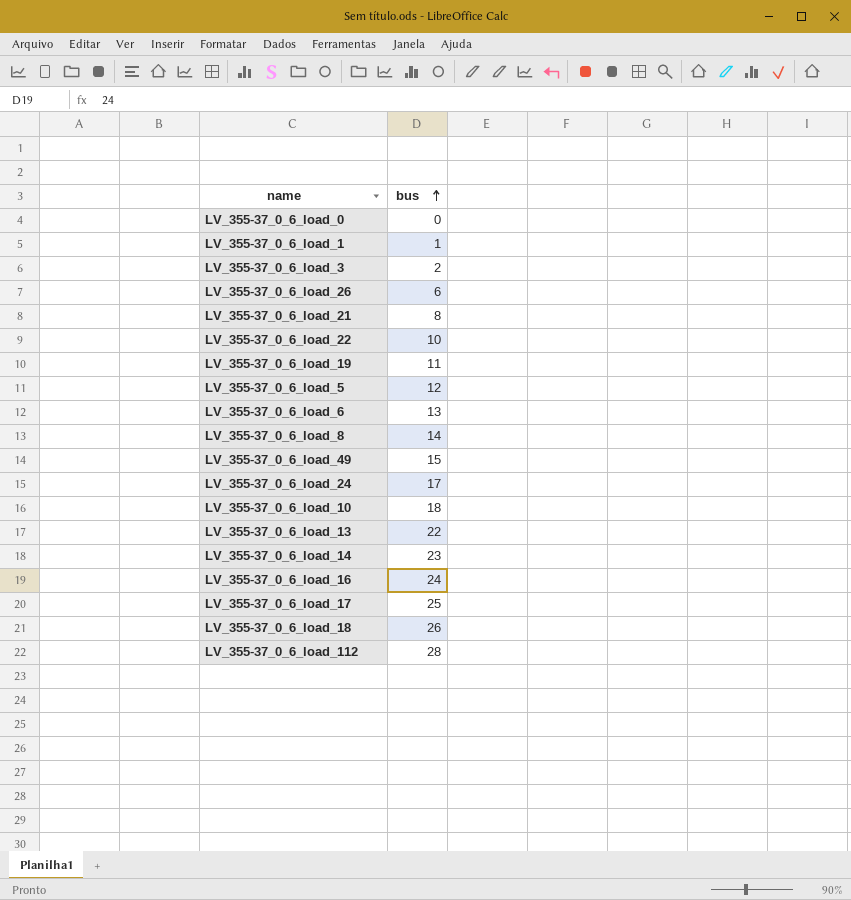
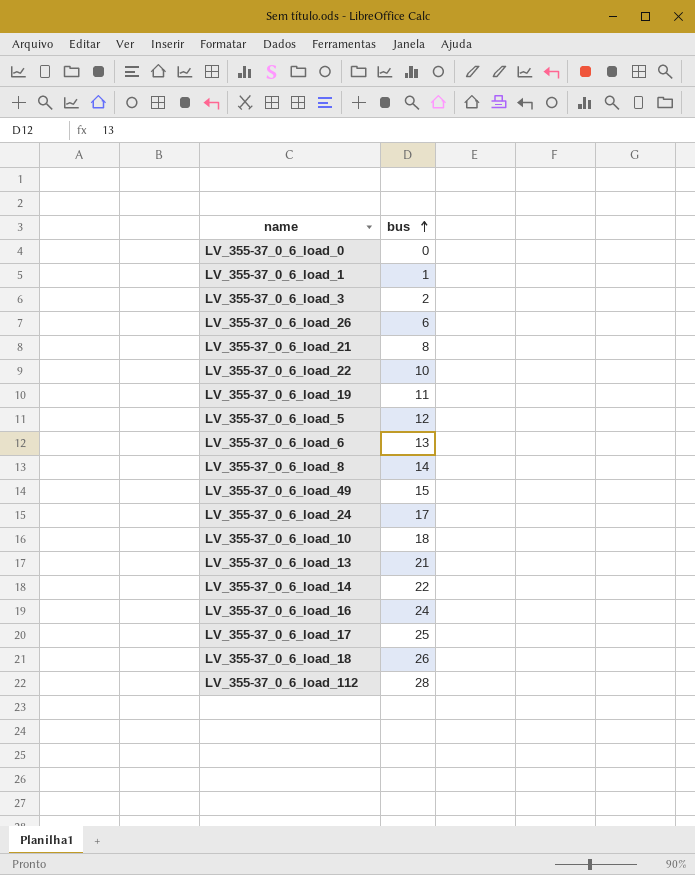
LV_355-37_0_6_load_13 | bus: 22 -> 21
LV_355-37_0_6_load_14 | bus: 23 -> 22

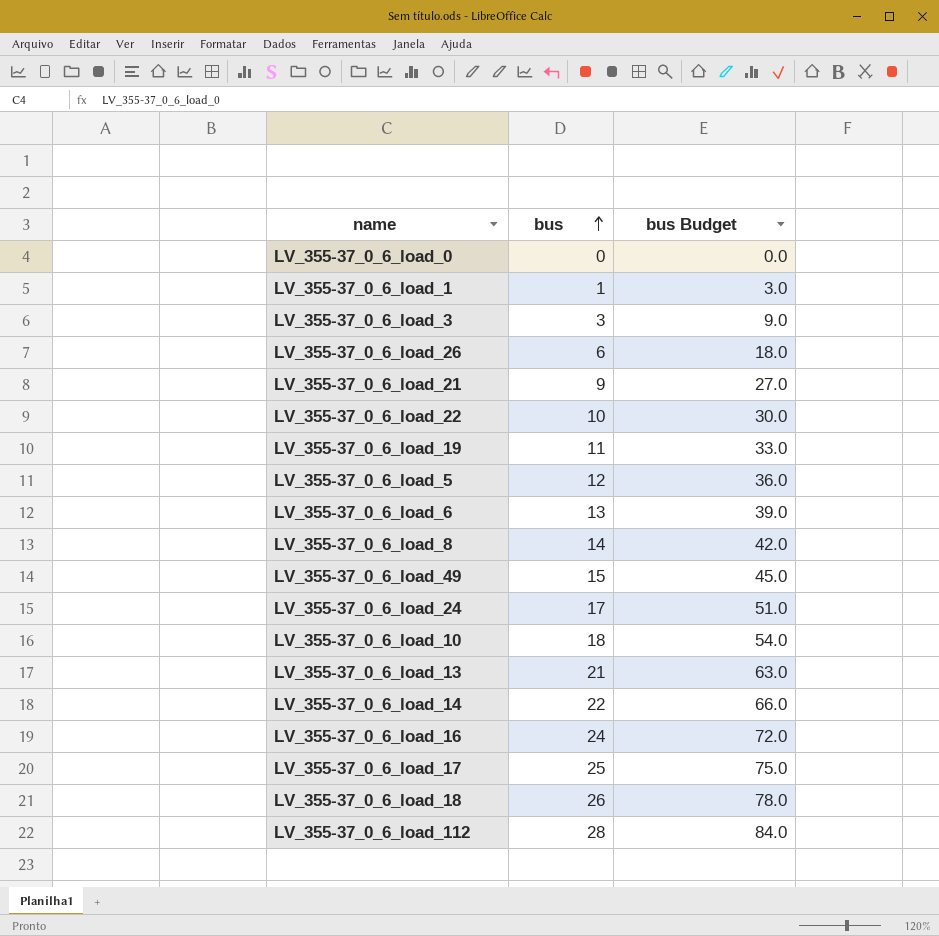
column bus Budget | formula: none -> [bus] * 3
LV_355-37_0_6_load_3 | bus: 2 -> 3
LV_355-37_0_6_load_21 | bus: 8 -> 9

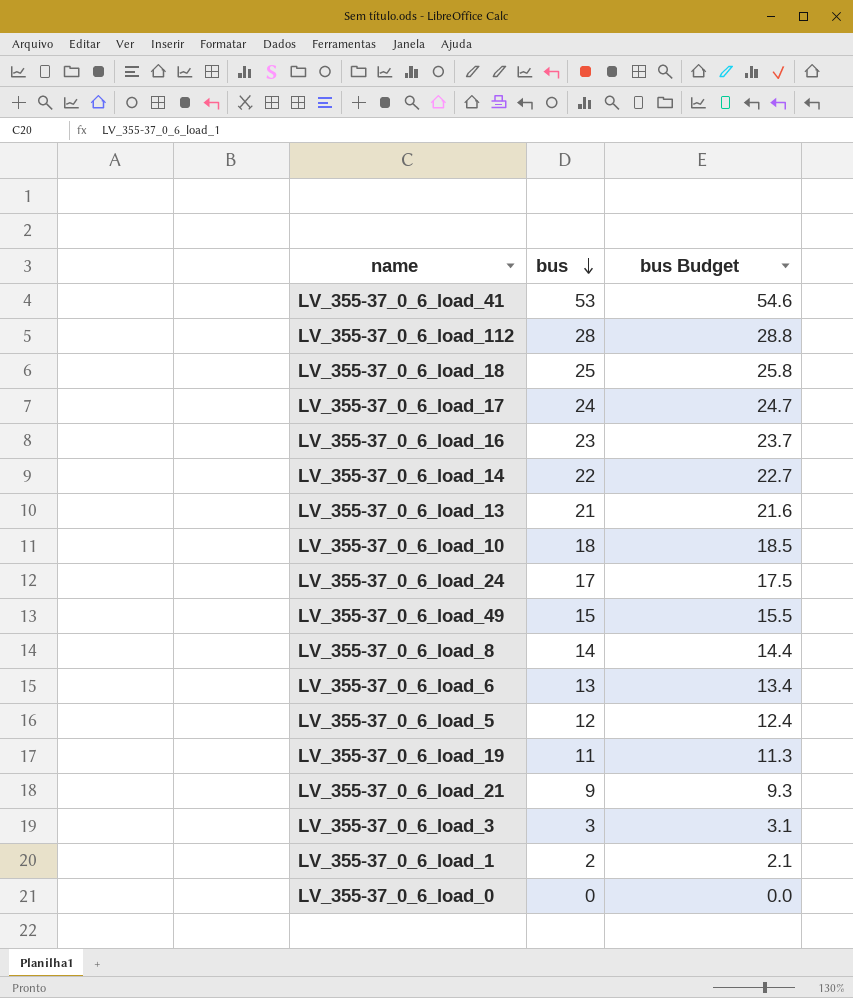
row order: bus ascending -> bus descending
column bus Budget | formula: [bus] * 3 -> [bus] * 1.03
row LV_355-37_0_6_load_26: 6 | 18.0 -> none
row LV_355-37_0_6_load_22: 10 | 30.0 -> none
row LV_355-37_0_6_load_41: none -> 53 | 54.6
LV_355-37_0_6_load_18 | bus: 26 -> 25
LV_355-37_0_6_load_17 | bus: 25 -> 24
LV_355-37_0_6_load_16 | bus: 24 -> 23
LV_355-37_0_6_load_1 | bus: 1 -> 2

